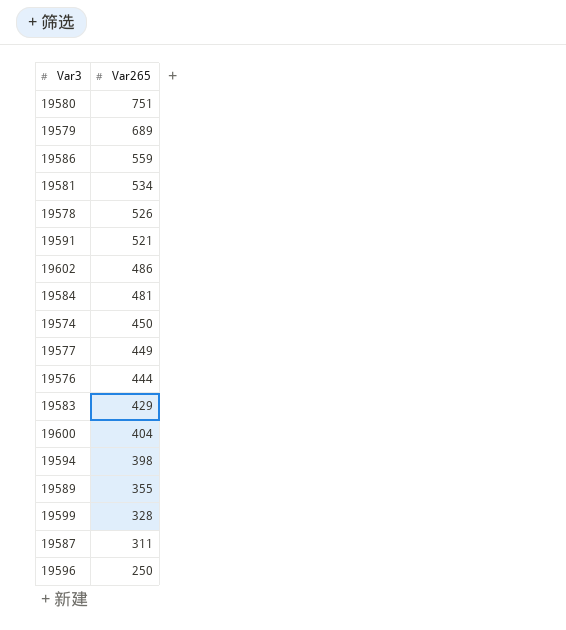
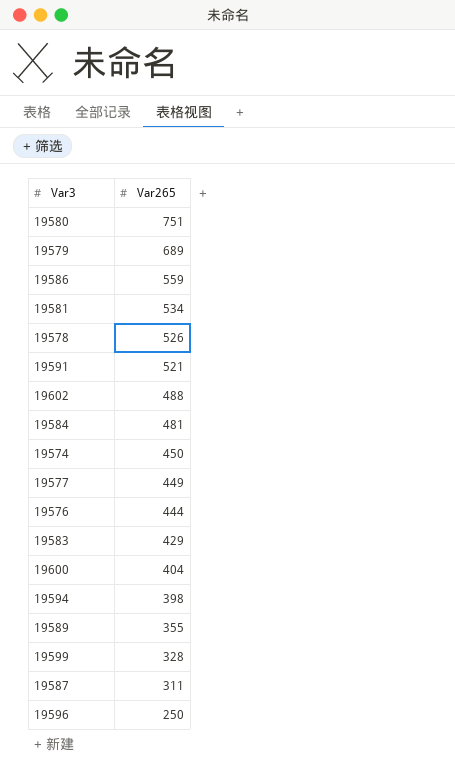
19602 | Var265: 486 -> 488

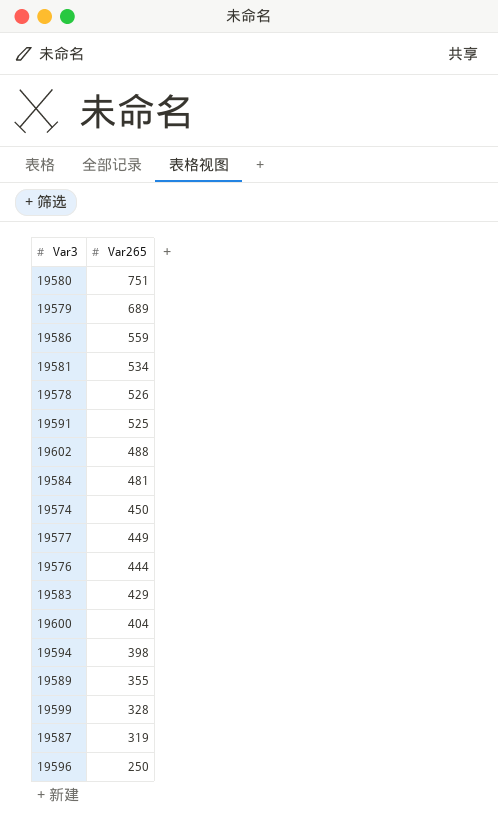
19591 | Var265: 521 -> 525
19587 | Var265: 311 -> 319

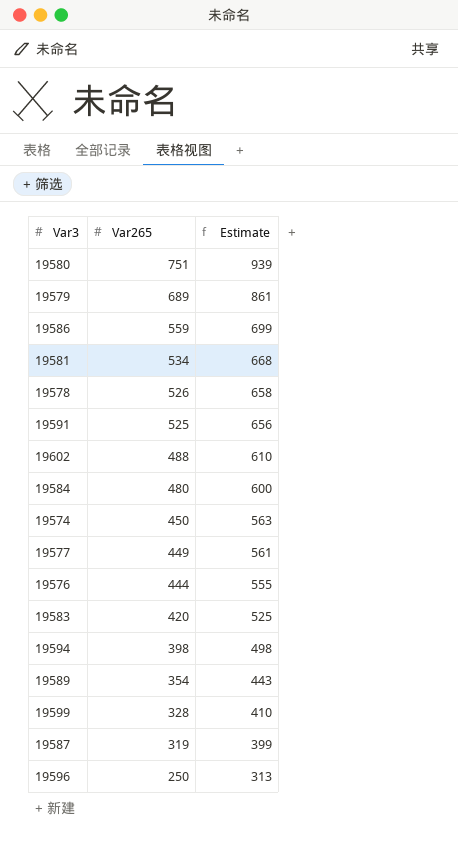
column Estimate | formula: none -> [Var265] * 1.25
row 19600: 404 -> none
19584 | Var265: 481 -> 480
19583 | Var265: 429 -> 420
19589 | Var265: 355 -> 354

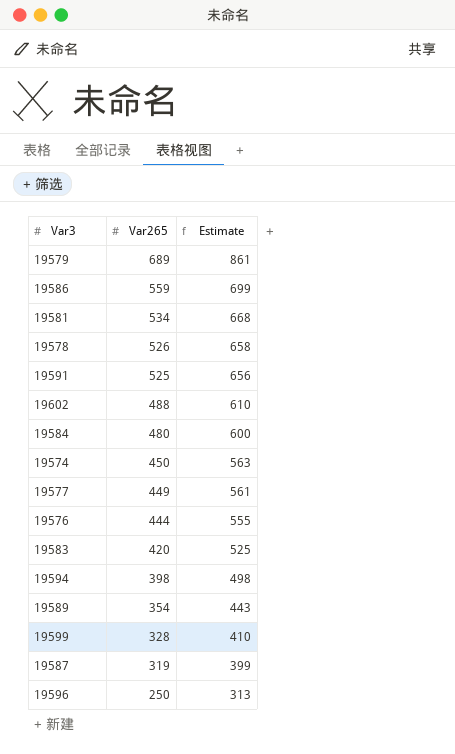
row 19580: 751 | 939 -> none

